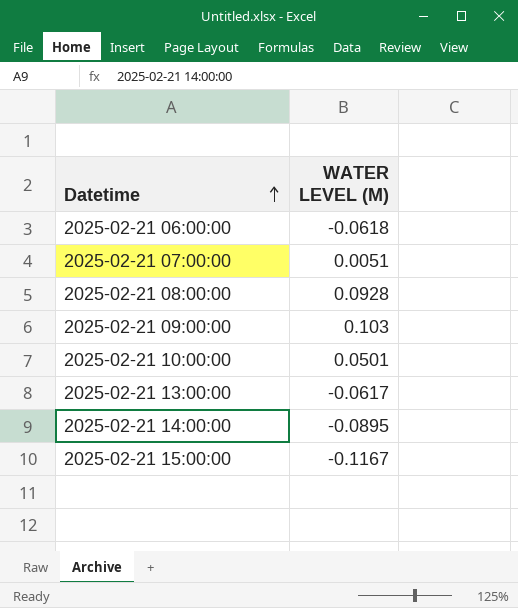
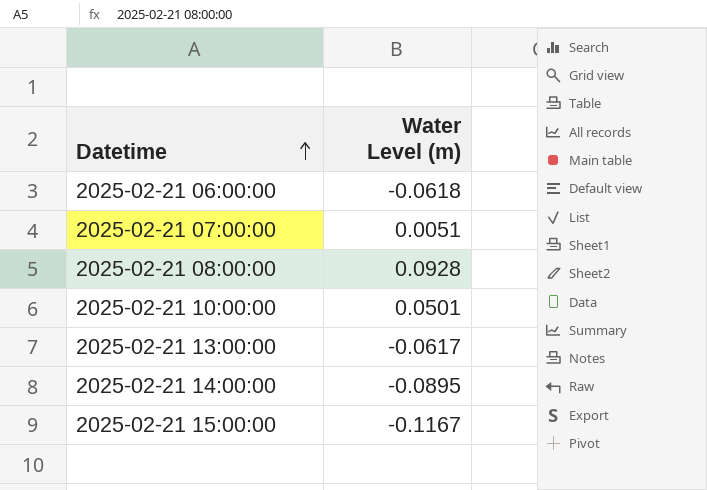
column name: WATER LEVEL (M) -> Water Level (m)
row 2025-02-21 09:00:00: 0.103 -> none

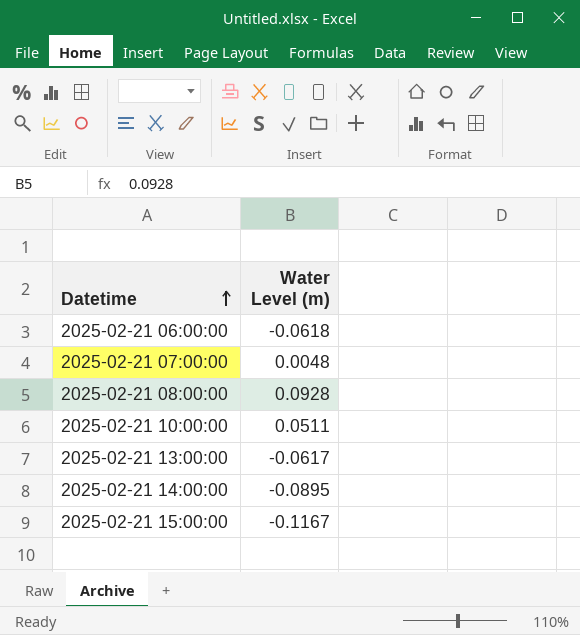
2025-02-21 07:00:00 | Water Level (m): 0.0051 -> 0.0048
2025-02-21 10:00:00 | Water Level (m): 0.0501 -> 0.0511

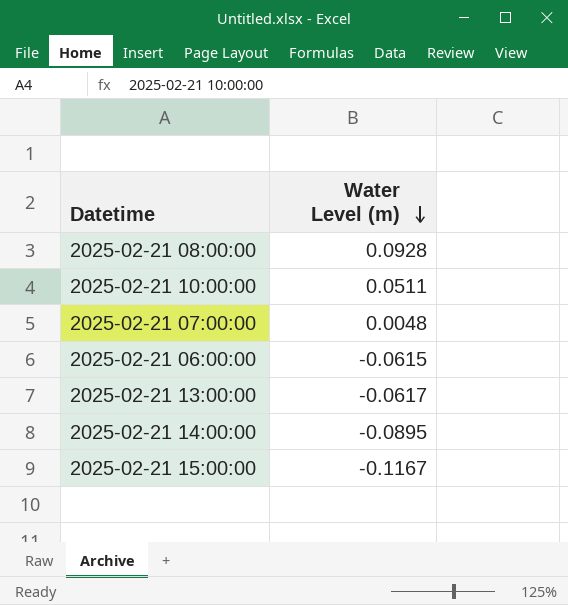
row order: Datetime ascending -> Water Level (m) descending
2025-02-21 06:00:00 | Water Level (m): -0.0618 -> -0.0615

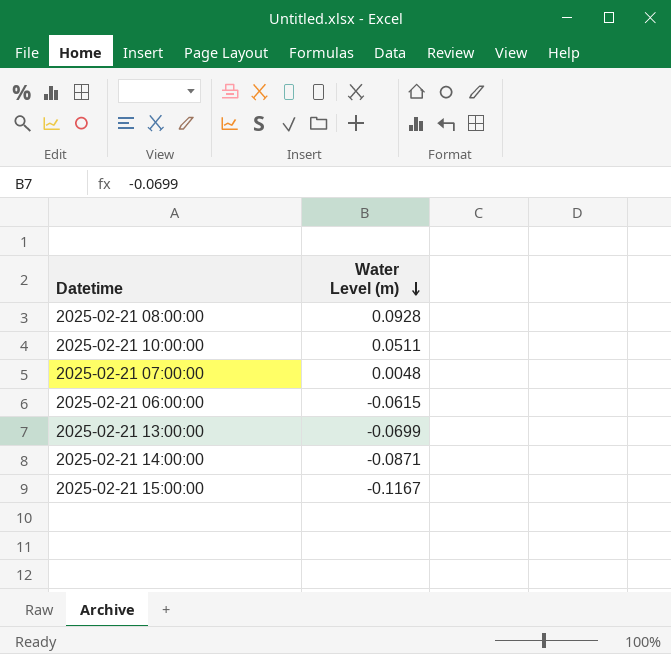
2025-02-21 13:00:00 | Water Level (m): -0.0617 -> -0.0699
2025-02-21 14:00:00 | Water Level (m): -0.0895 -> -0.0871

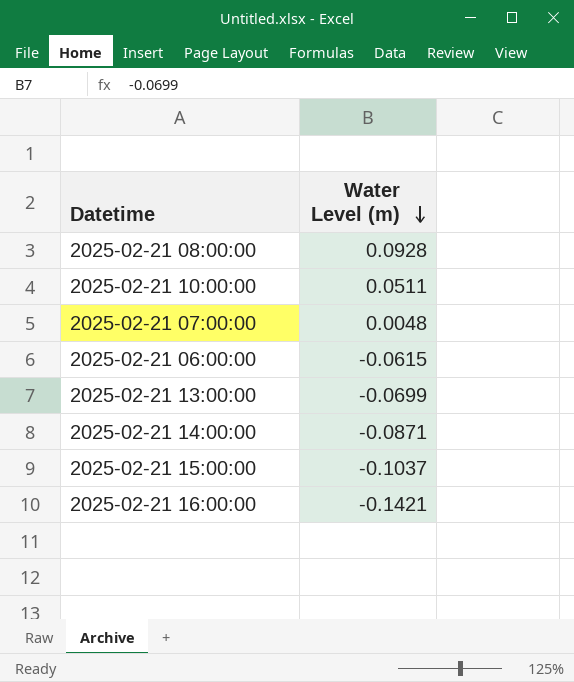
2025-02-21 15:00:00 | Water Level (m): -0.1167 -> -0.1037
row 2025-02-21 16:00:00: none -> -0.1421

